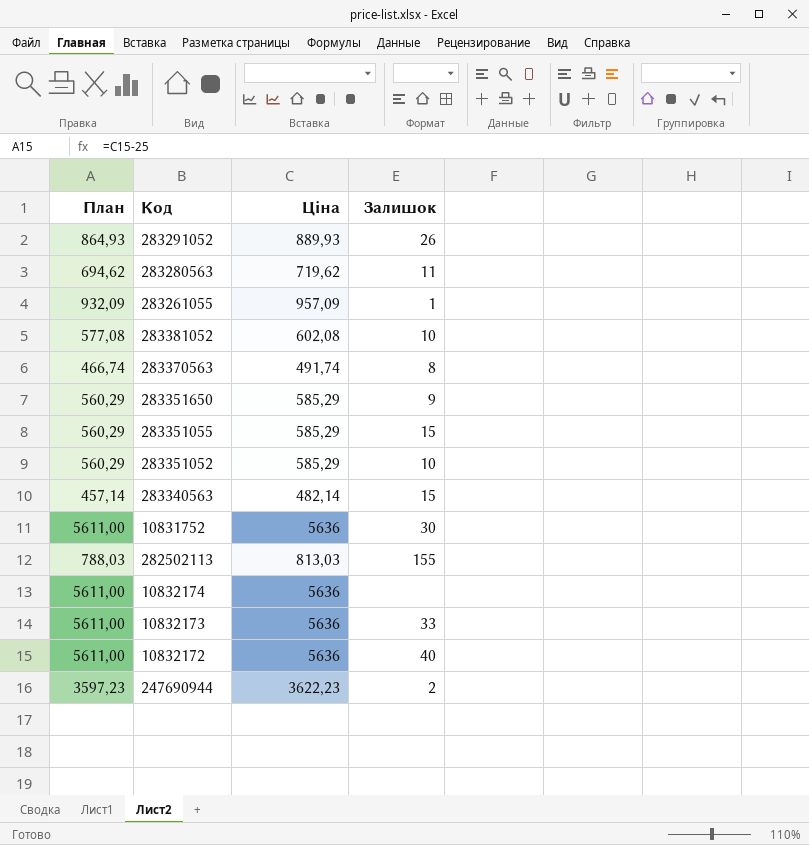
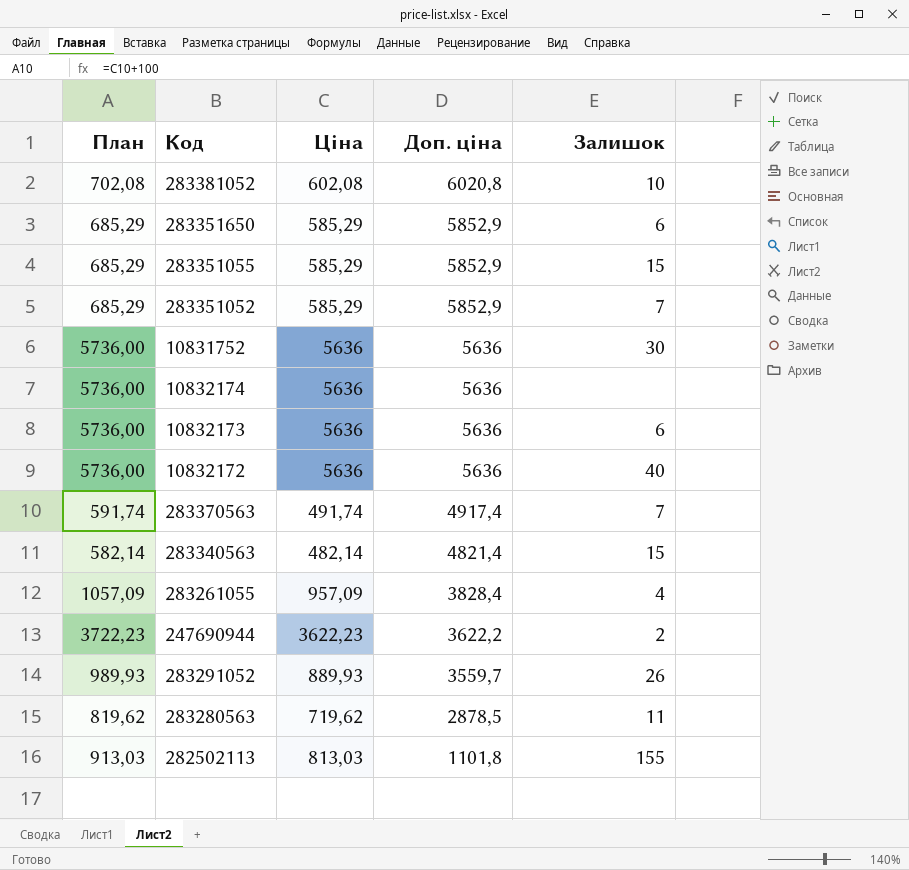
row order: none -> Доп. ціна descending
column План | formula: [Ціна] - 25 -> [Ціна] + 100
column Доп. ціна | position: none -> 4
283351650 | Залишок: 9 -> 6
283351052 | Залишок: 10 -> 7
10832173 | Залишок: 33 -> 6
283370563 | Залишок: 8 -> 7
283261055 | Залишок: 1 -> 4

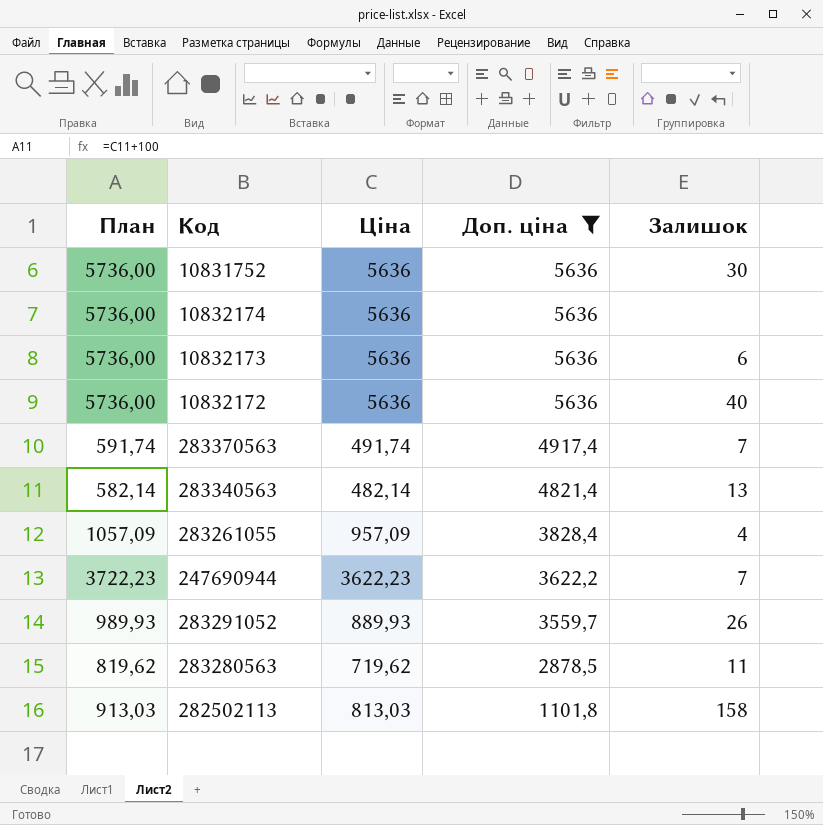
filter: none -> Доп. ціна <= 5636
283340563 | Залишок: 15 -> 13
247690944 | Залишок: 2 -> 7
282502113 | Залишок: 155 -> 158

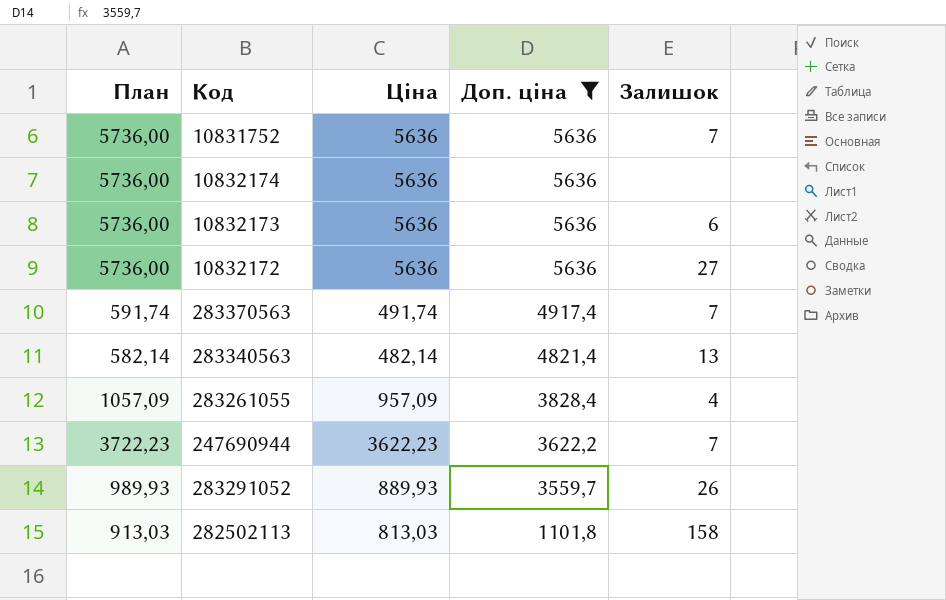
row 283280563: 819,62 | 719,62 | 2878,5 | 11 -> none
10831752 | Залишок: 30 -> 7
10832172 | Залишок: 40 -> 27

